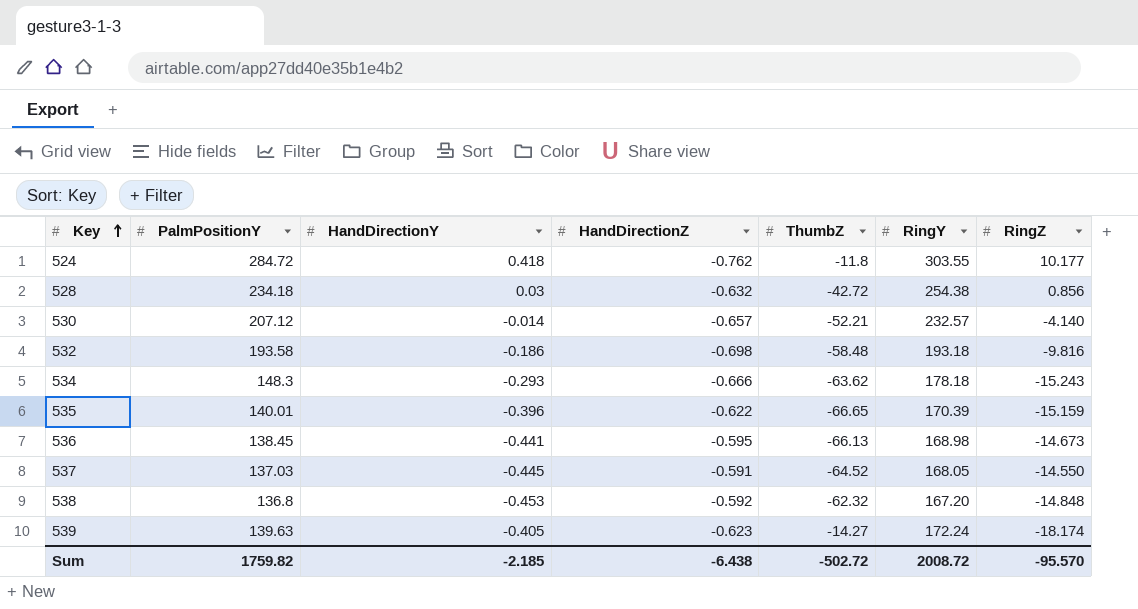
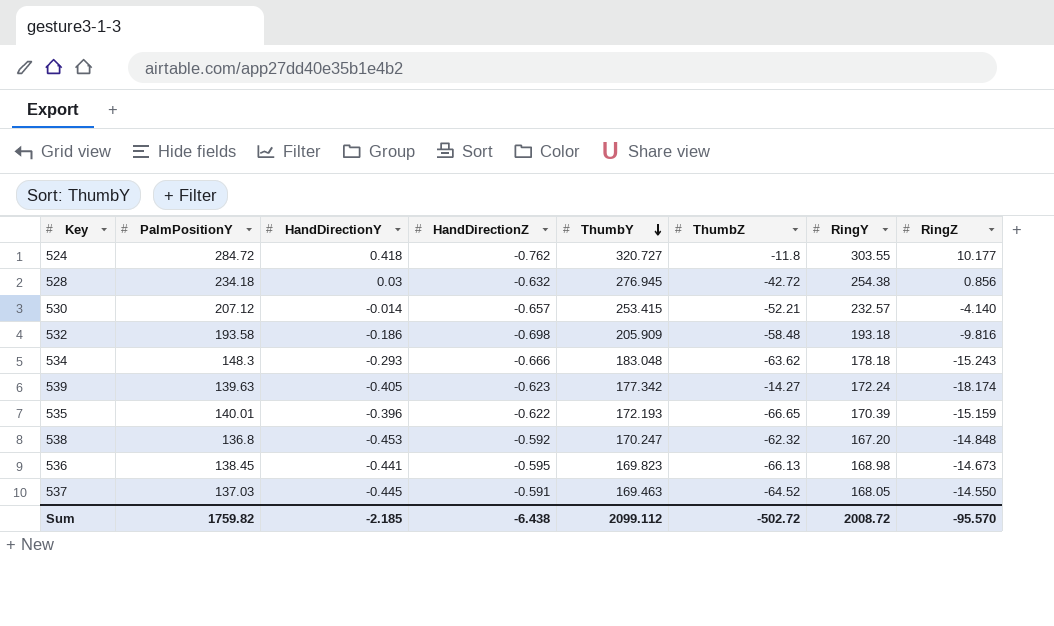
row order: Key ascending -> ThumbY descending
column ThumbY | position: none -> 5

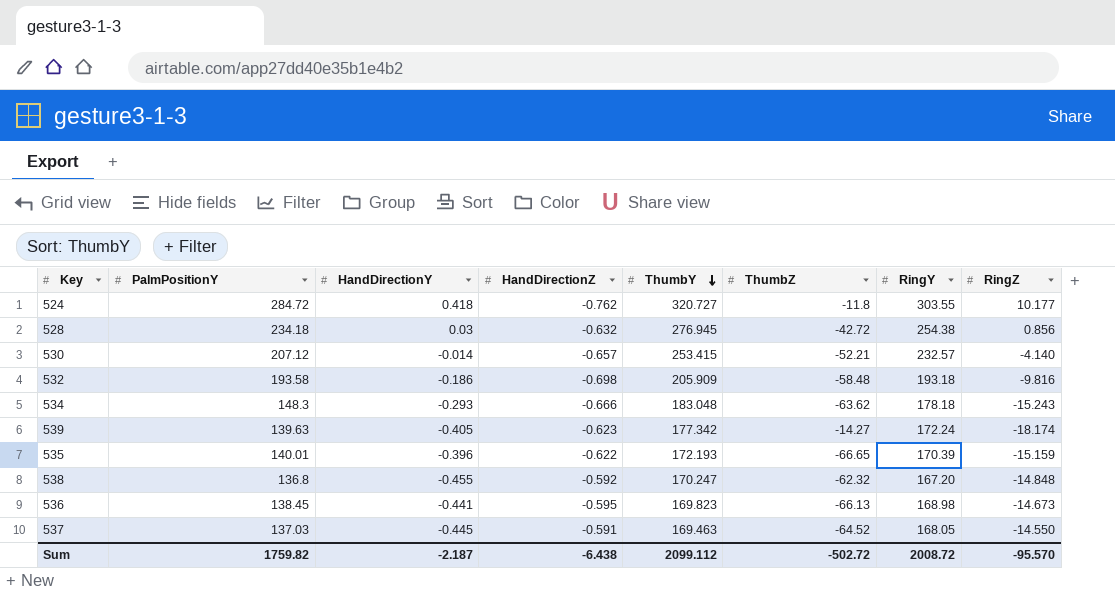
538 | HandDirectionY: -0.453 -> -0.455
Sum | HandDirectionY: -2.185 -> -2.187

